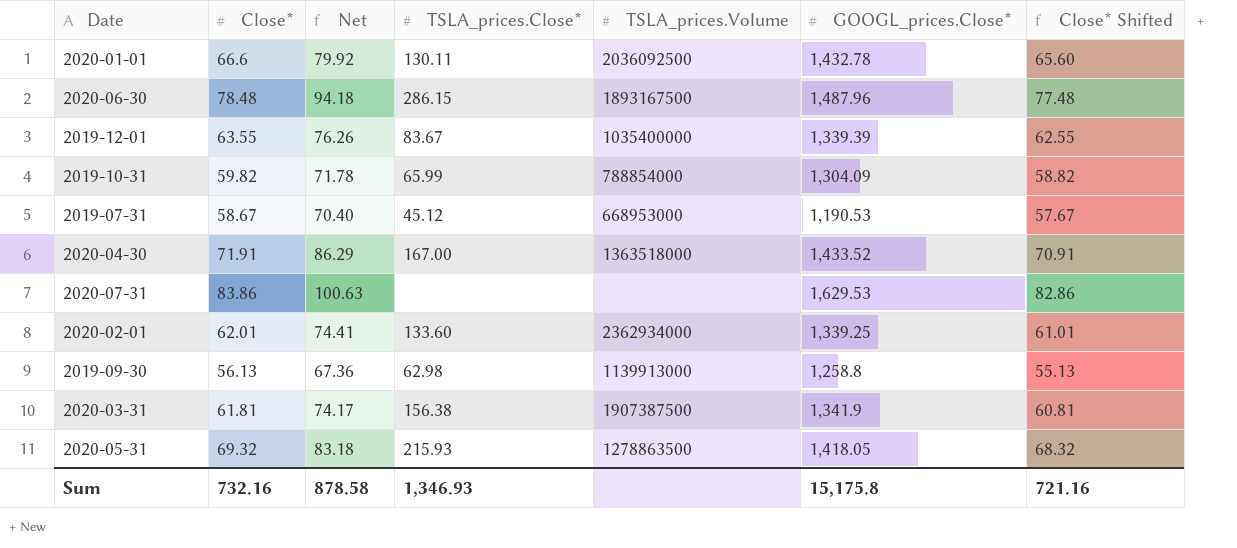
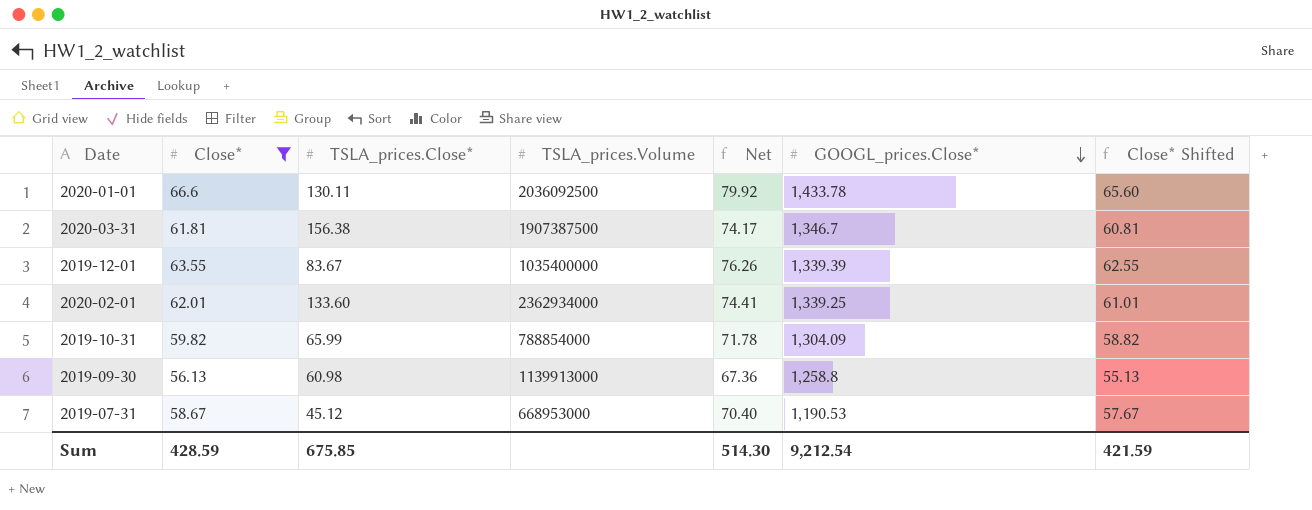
filter: none -> Close* <= 66.6
row order: none -> GOOGL_prices.Close* descending
column Net | position: 3 -> 5
2020-01-01 | GOOGL_prices.Close*: 1,432.78 -> 1,433.78
2020-03-31 | GOOGL_prices.Close*: 1,341.9 -> 1,346.7
2019-09-30 | TSLA_prices.Close*: 62.98 -> 60.98
Sum | Close*: 732.16 -> 428.59
Sum | TSLA_prices.Close*: 1,346.93 -> 675.85
Sum | Net: 878.58 -> 514.30
Sum | GOOGL_prices.Close*: 15,175.8 -> 9,212.54
Sum | Close* Shifted: 721.16 -> 421.59

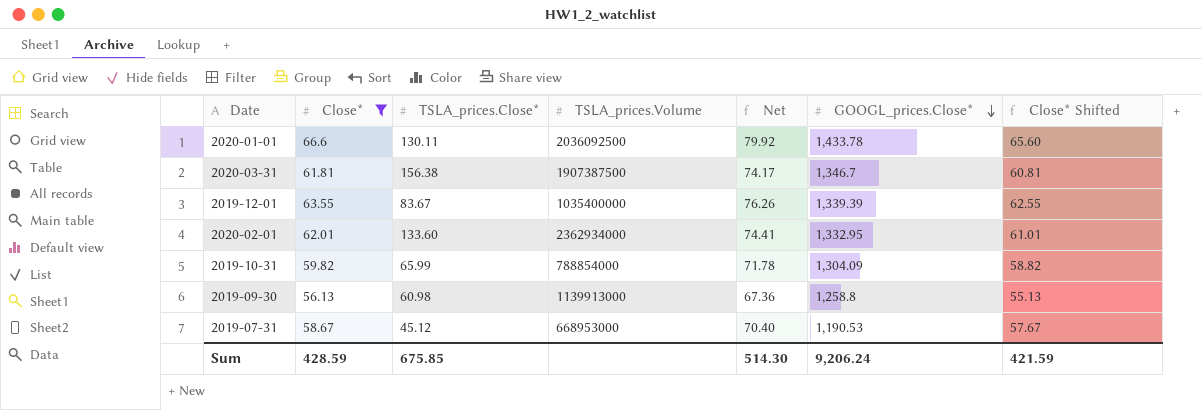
2020-02-01 | GOOGL_prices.Close*: 1,339.25 -> 1,332.95
Sum | GOOGL_prices.Close*: 9,212.54 -> 9,206.24

